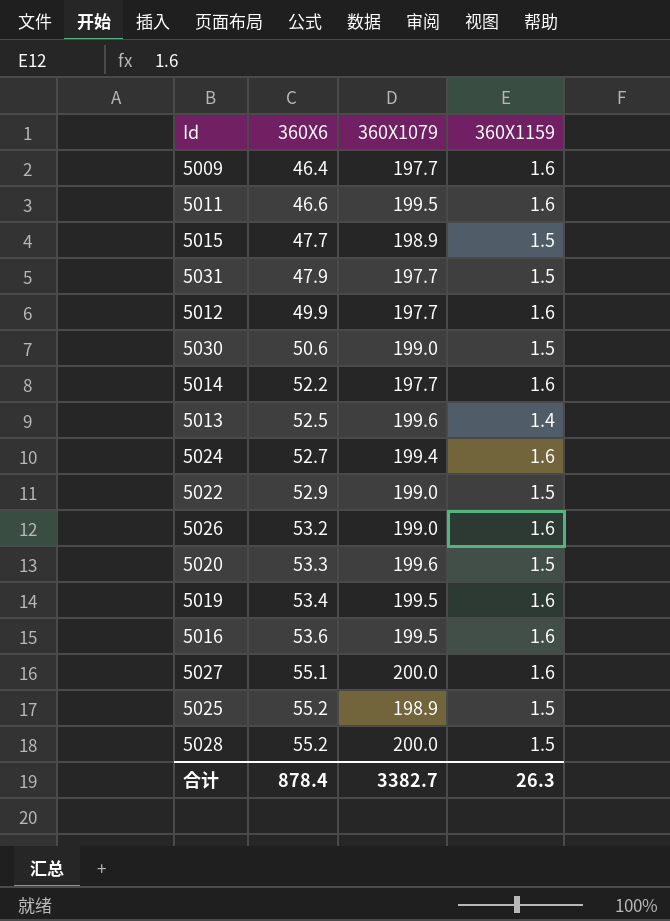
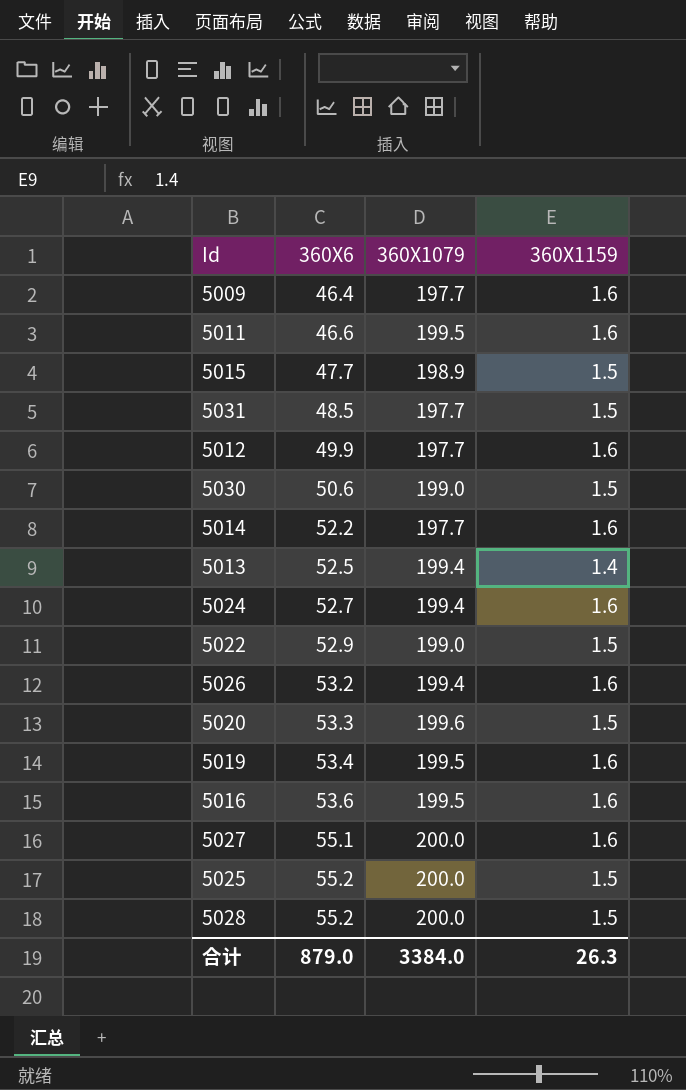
5031 | 360X6: 47.9 -> 48.5
5013 | 360X1079: 199.6 -> 199.4
5026 | 360X1079: 199.0 -> 199.4
5025 | 360X1079: 198.9 -> 200.0
合计 | 360X6: 878.4 -> 879.0
合计 | 360X1079: 3382.7 -> 3384.0

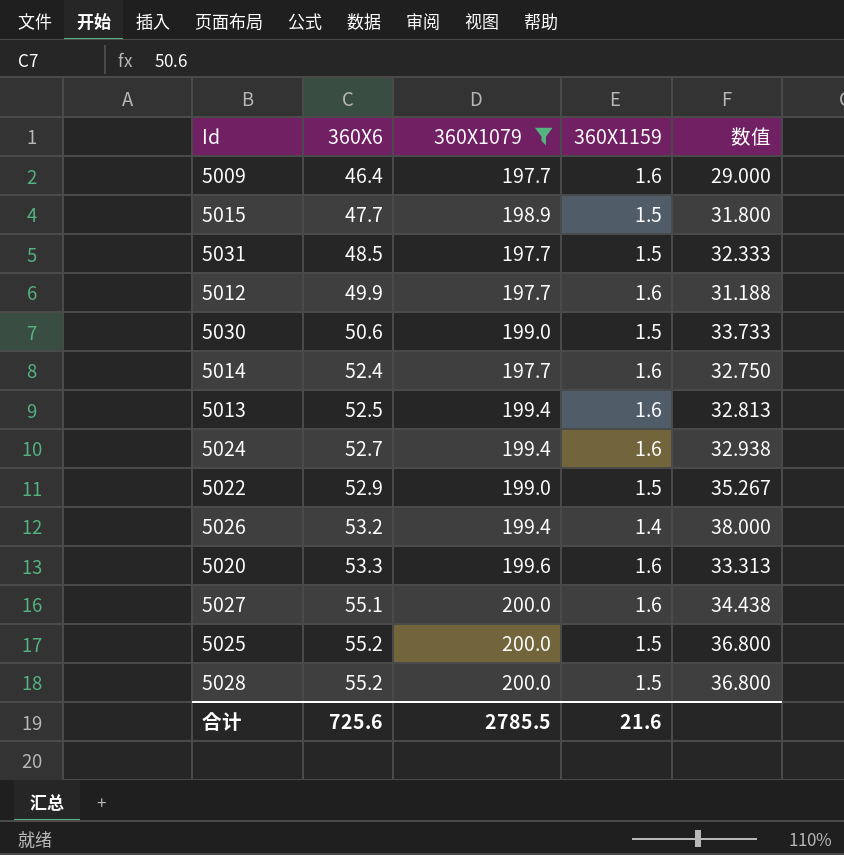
filter: none -> 360X1079 != 199.5
column 数值 | formula: none -> [360X6] / [360X1159]
5014 | 360X6: 52.2 -> 52.4
5013 | 360X1159: 1.4 -> 1.6
5026 | 360X1159: 1.6 -> 1.4
5020 | 360X1159: 1.5 -> 1.6
合计 | 360X6: 879.0 -> 725.6
合计 | 360X1079: 3384.0 -> 2785.5
合计 | 360X1159: 26.3 -> 21.6

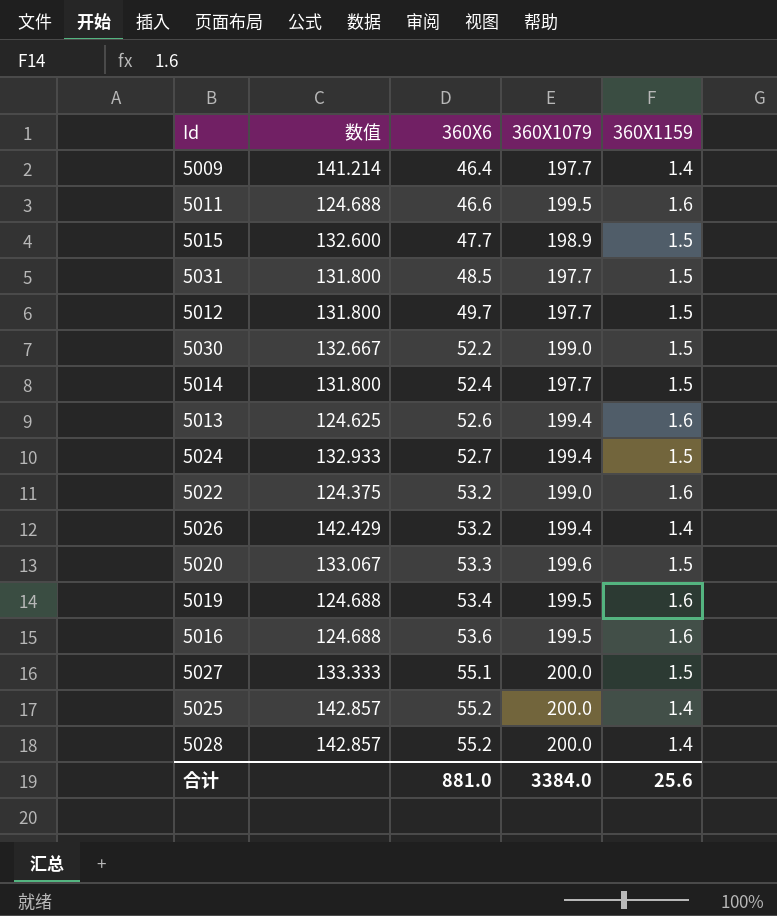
filter: 360X1079 != 199.5 -> none
column 数值 | formula: [360X6] / [360X1159] -> [360X1079] / [360X1159]
column 数值 | position: 5 -> 2
5009 | 360X1159: 1.6 -> 1.4
5012 | 360X6: 49.9 -> 49.7
5012 | 360X1159: 1.6 -> 1.5
5030 | 360X6: 50.6 -> 52.2
5014 | 360X1159: 1.6 -> 1.5
5013 | 360X6: 52.5 -> 52.6
5024 | 360X1159: 1.6 -> 1.5
5022 | 360X6: 52.9 -> 53.2
5022 | 360X1159: 1.5 -> 1.6
5020 | 360X1159: 1.6 -> 1.5
5027 | 360X1159: 1.6 -> 1.5
5025 | 360X1159: 1.5 -> 1.4
5028 | 360X1159: 1.5 -> 1.4
合计 | 360X6: 725.6 -> 881.0
合计 | 360X1079: 2785.5 -> 3384.0
合计 | 360X1159: 21.6 -> 25.6

